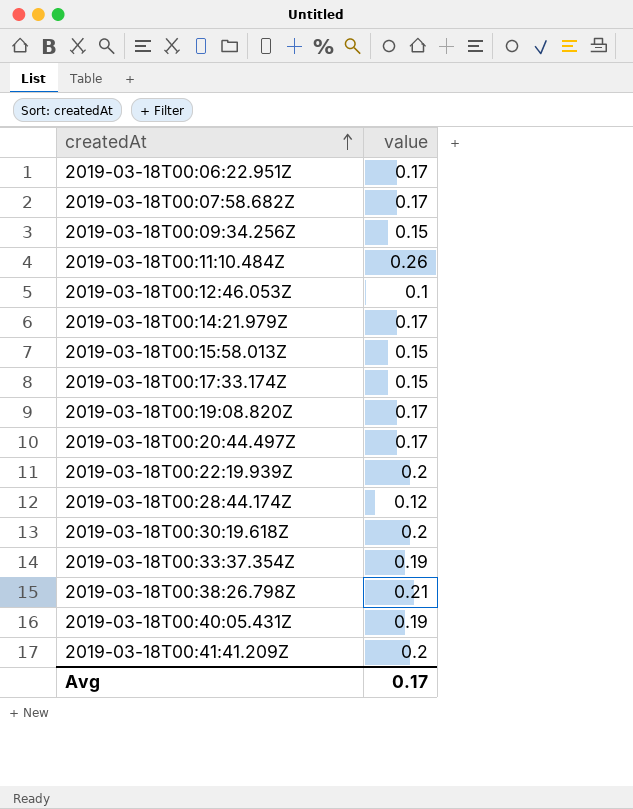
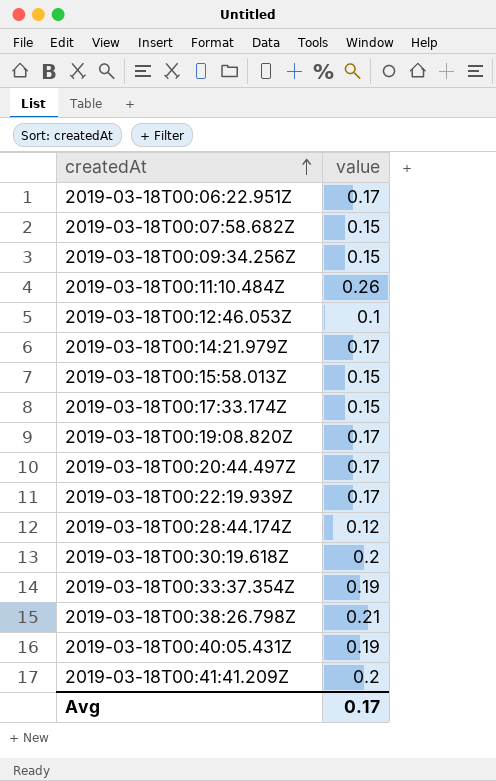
2019-03-18T00:07:58.682Z | value: 0.17 -> 0.15
2019-03-18T00:22:19.939Z | value: 0.2 -> 0.17

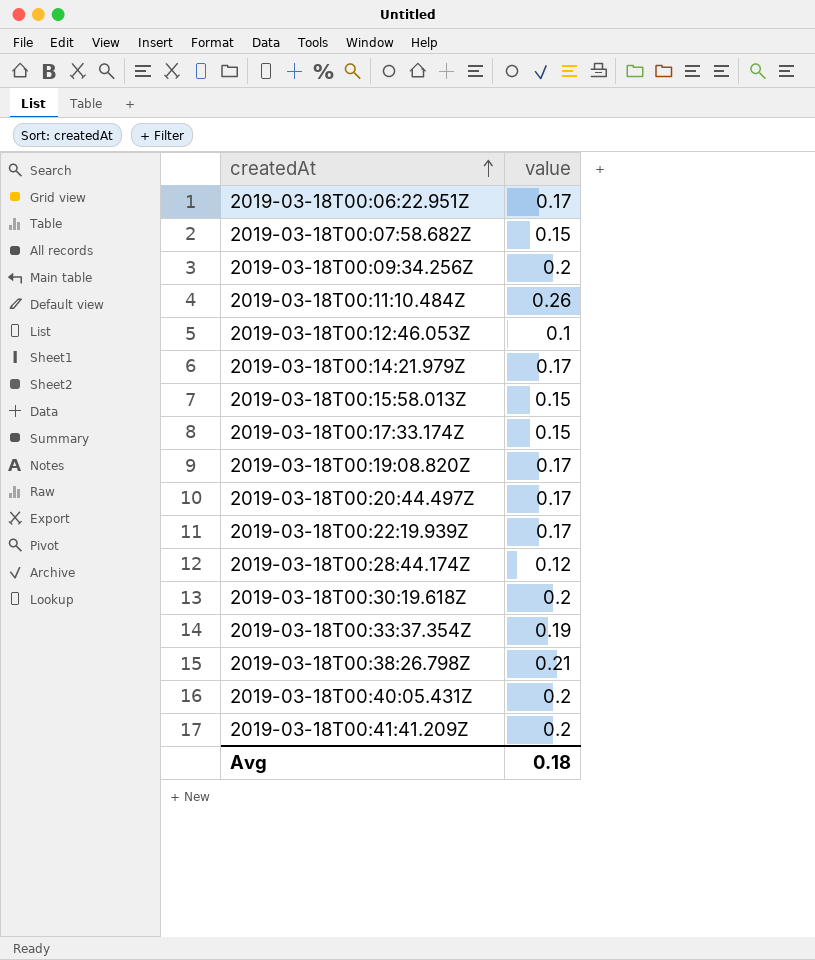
2019-03-18T00:09:34.256Z | value: 0.15 -> 0.2
2019-03-18T00:40:05.431Z | value: 0.19 -> 0.2
Avg | value: 0.17 -> 0.18

